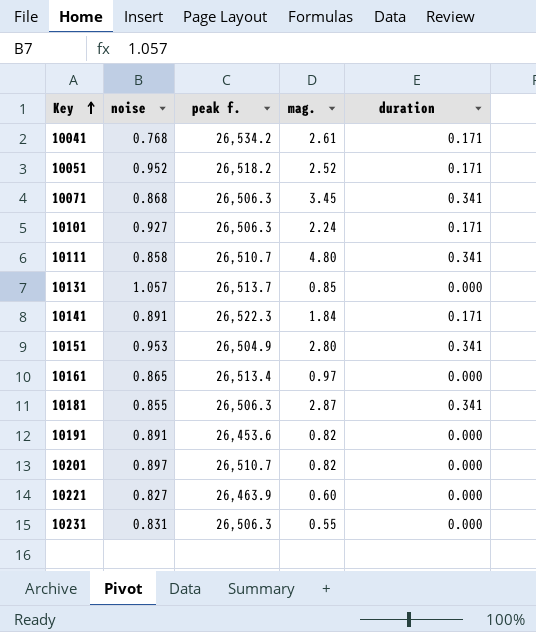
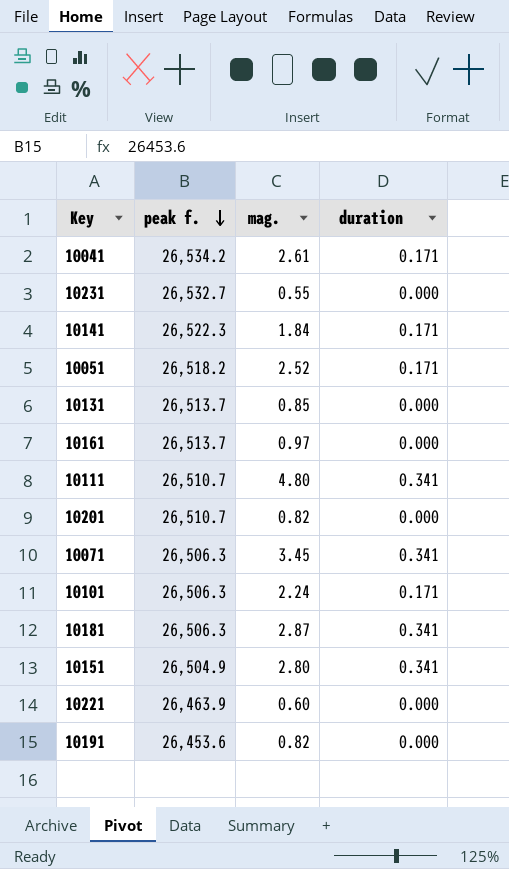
row order: Key ascending -> peak f. descending
column noise | position: 2 -> none
10231 | peak f.: 26,506.3 -> 26,532.7
10161 | peak f.: 26,513.4 -> 26,513.7

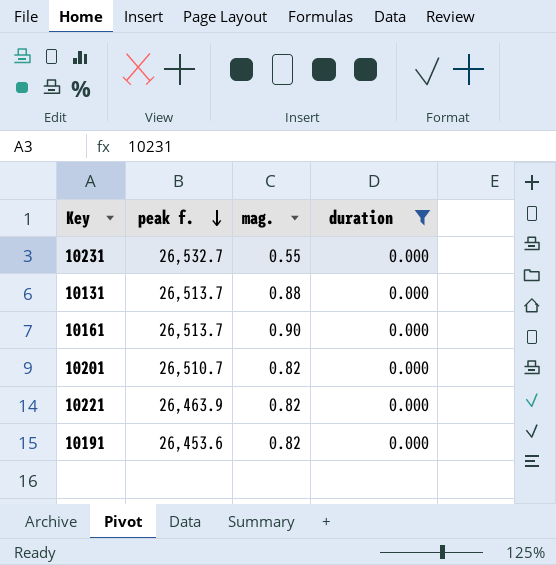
filter: none -> duration = 0.000
10131 | mag.: 0.85 -> 0.88
10161 | mag.: 0.97 -> 0.90
10221 | mag.: 0.60 -> 0.82

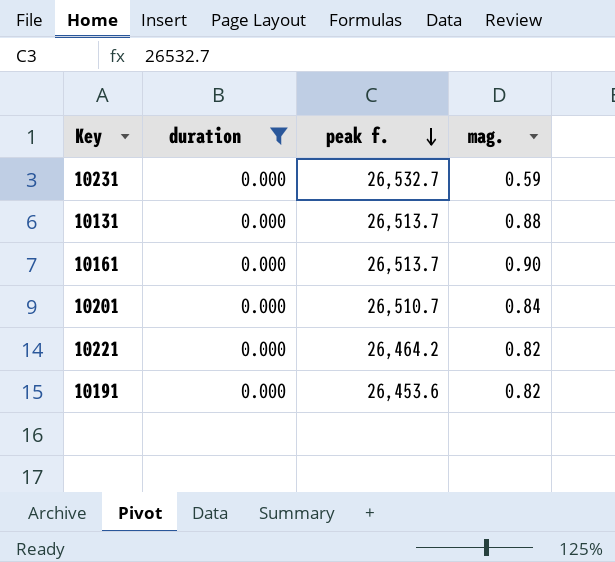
column duration | position: 4 -> 2
10231 | mag.: 0.55 -> 0.59
10201 | mag.: 0.82 -> 0.84
10221 | peak f.: 26,463.9 -> 26,464.2

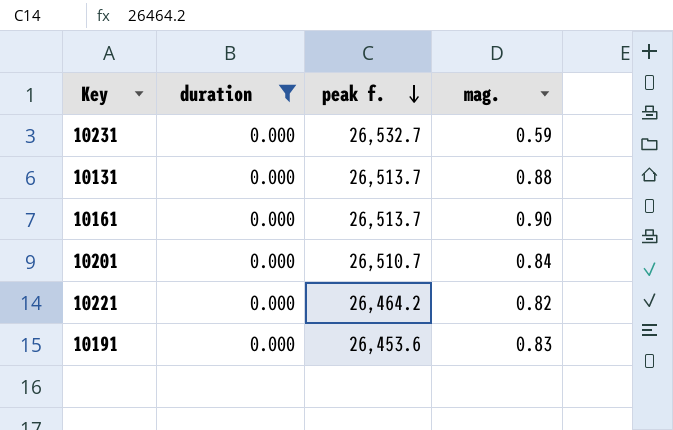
10191 | mag.: 0.82 -> 0.83

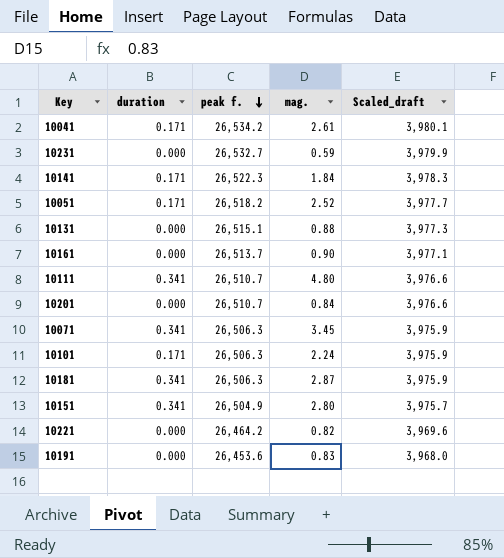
filter: duration = 0.000 -> none
column Scaled_draft | formula: none -> [peak f.] * 0.15
10131 | peak f.: 26,513.7 -> 26,515.1

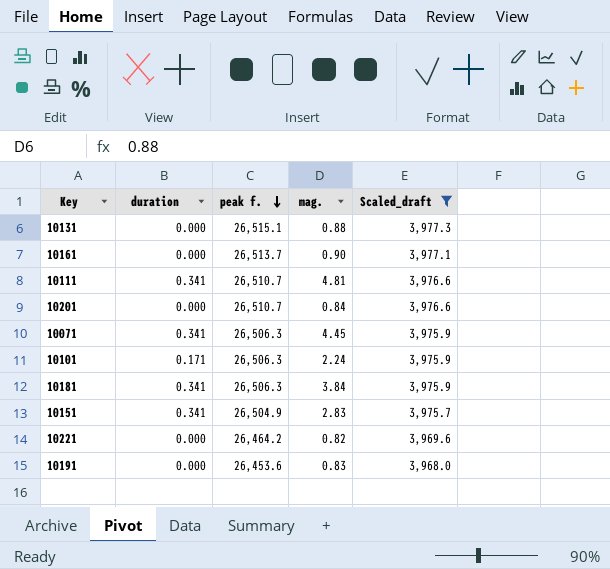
filter: none -> Scaled_draft <= 3,977.3
10111 | mag.: 4.80 -> 4.81
10071 | mag.: 3.45 -> 4.45
10181 | mag.: 2.87 -> 3.84
10151 | mag.: 2.80 -> 2.83

